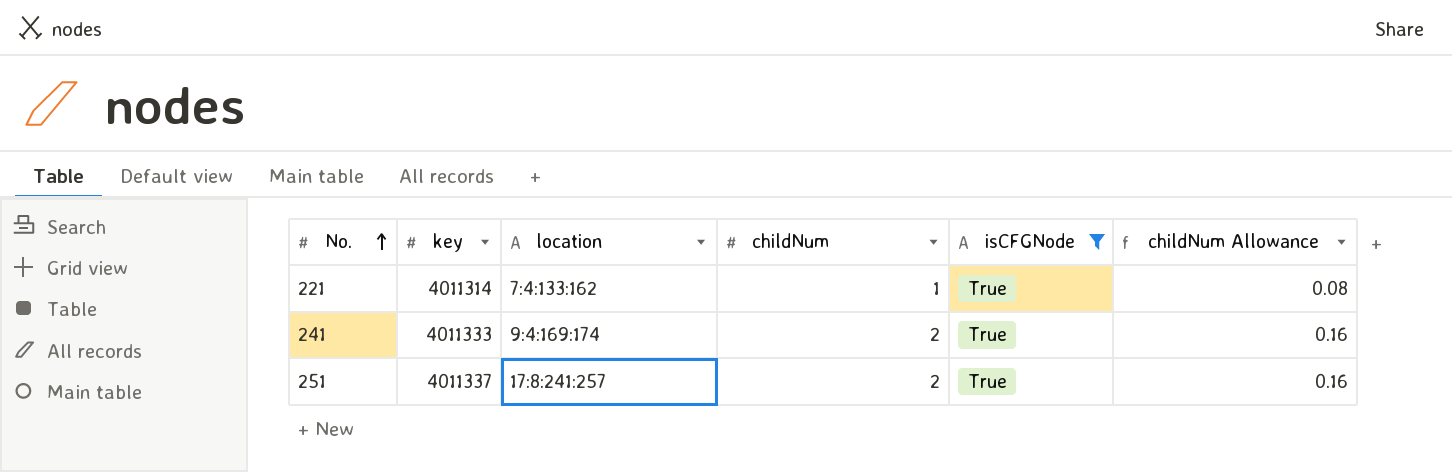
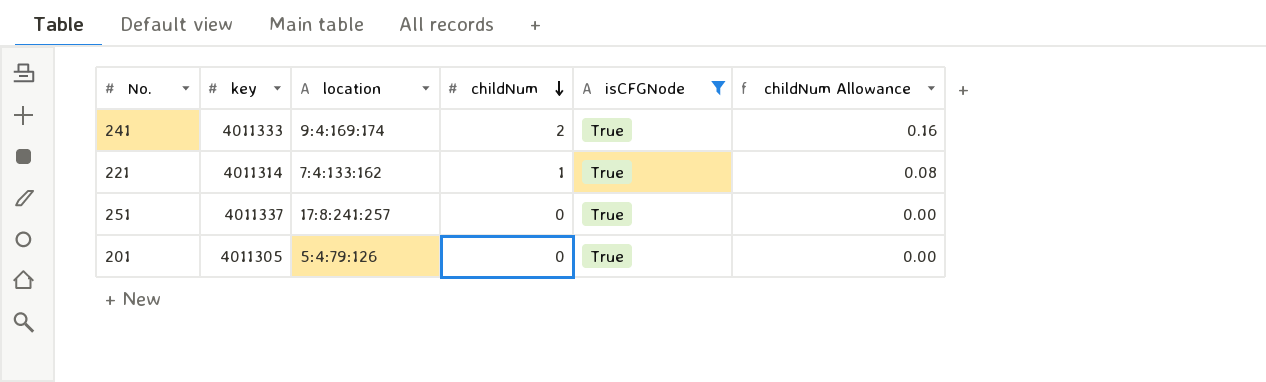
row order: No. ascending -> childNum descending
251 | childNum: 2 -> 0
251 | childNum Allowance: 0.16 -> 0.00
row 201: none -> 4011305 | 5:4:79:126 | 0 | True | 0.00

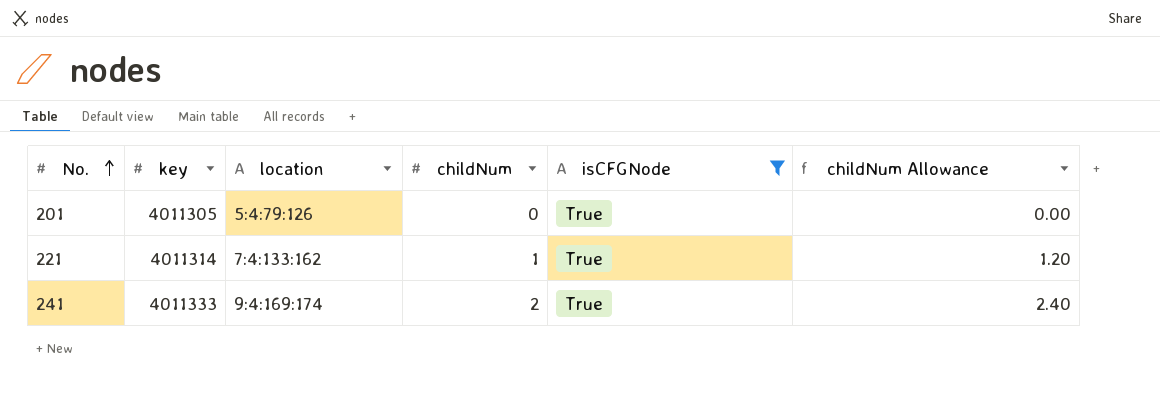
row order: childNum descending -> No. ascending
column childNum Allowance | formula: [childNum] * 0.08 -> [childNum] * 1.2
row 251: 4011337 | 17:8:241:257 | 0 | True | 0.00 -> none

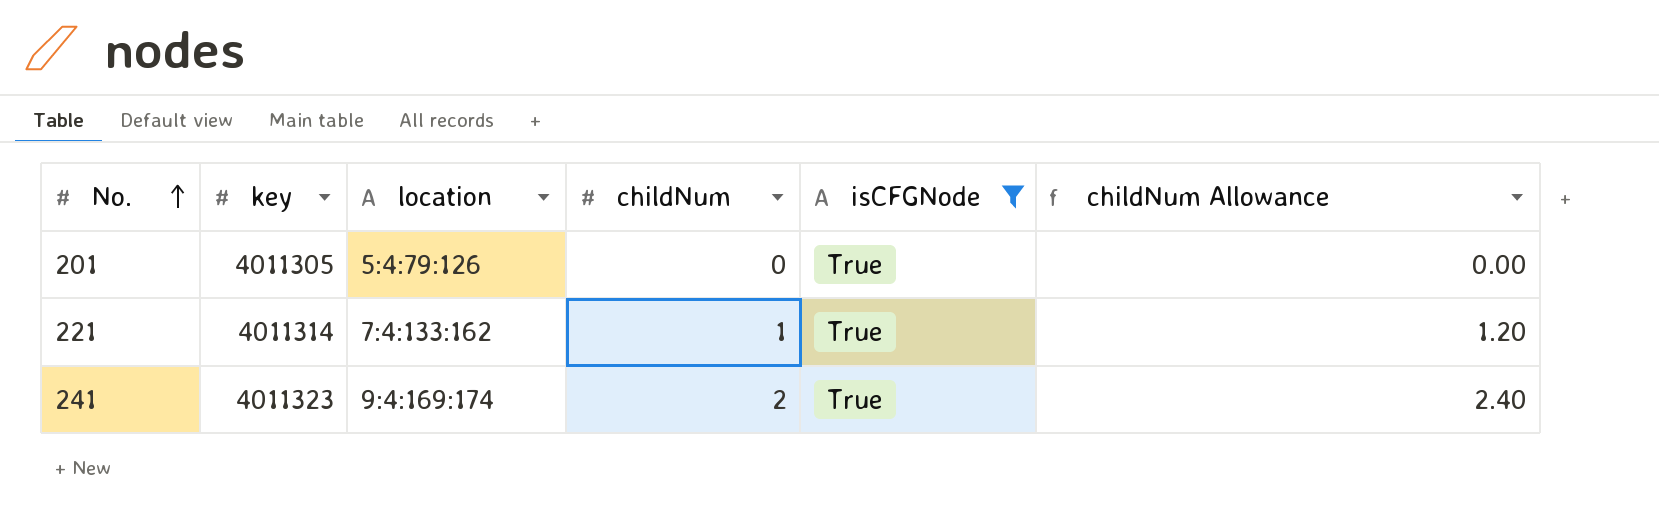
241 | key: 4011333 -> 4011323

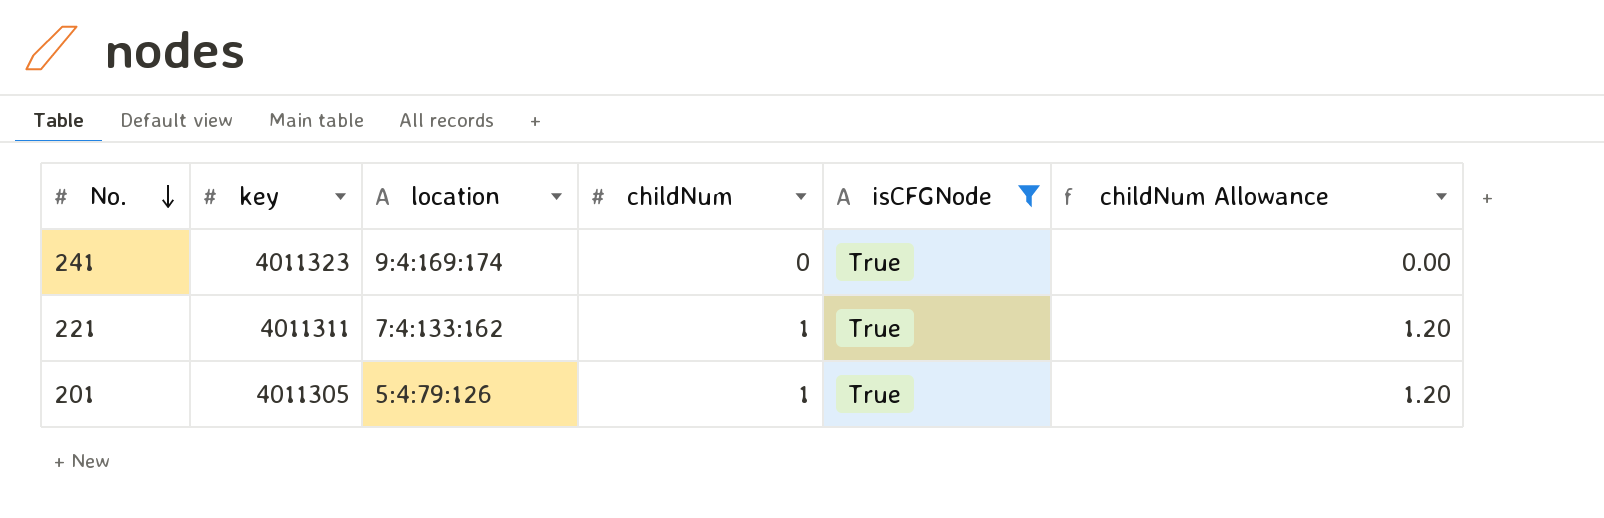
row order: No. ascending -> No. descending
241 | childNum: 2 -> 0
241 | childNum Allowance: 2.40 -> 0.00
221 | key: 4011314 -> 4011311
201 | childNum: 0 -> 1
201 | childNum Allowance: 0.00 -> 1.20

